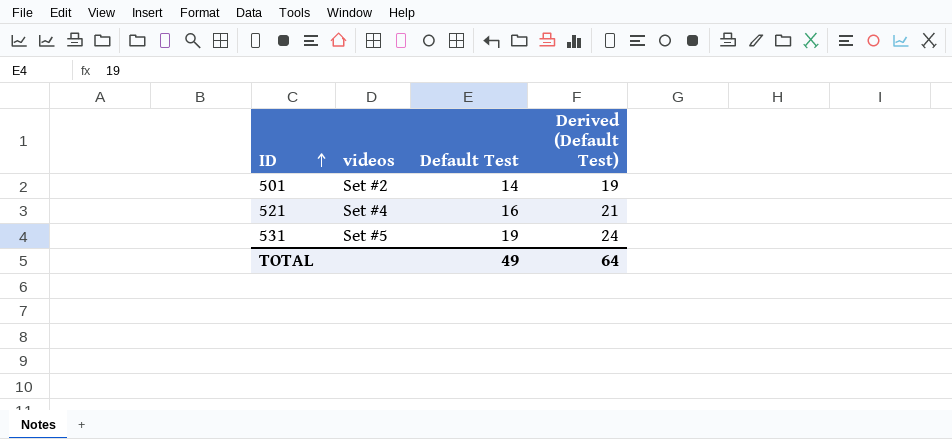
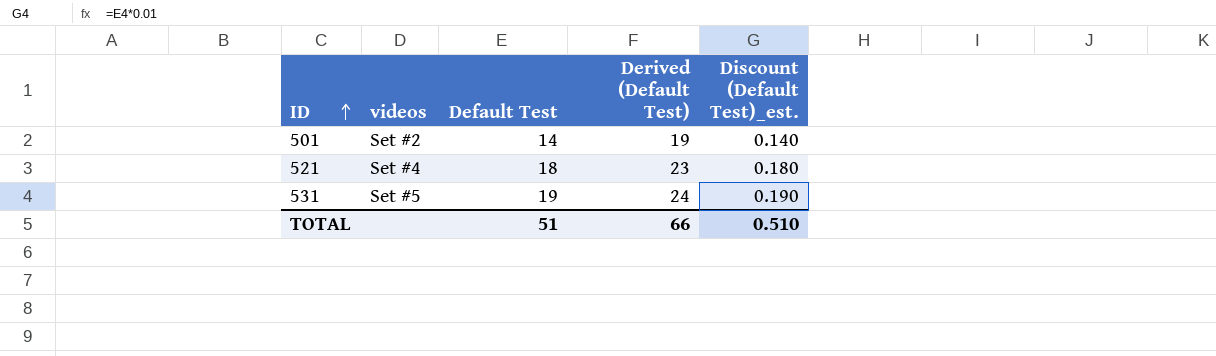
column Discount (Default Test)_est. | formula: none -> [Default Test] * 0.01
521 | Default Test: 16 -> 18
521 | Derived (Default Test): 21 -> 23
TOTAL | Default Test: 49 -> 51
TOTAL | Derived (Default Test): 64 -> 66

